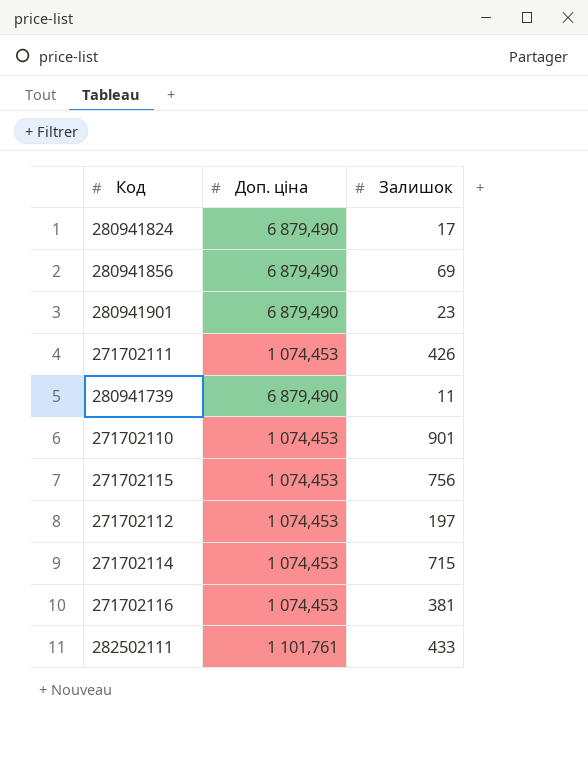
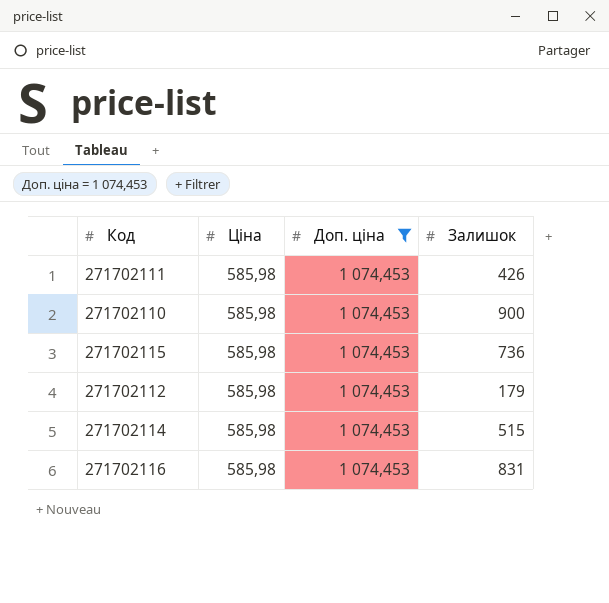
filter: none -> Доп. ціна = 1 074,453
column Ціна | position: none -> 2
271702110 | Залишок: 901 -> 900
271702115 | Залишок: 756 -> 736
271702112 | Залишок: 197 -> 179
271702114 | Залишок: 715 -> 515
271702116 | Залишок: 381 -> 831

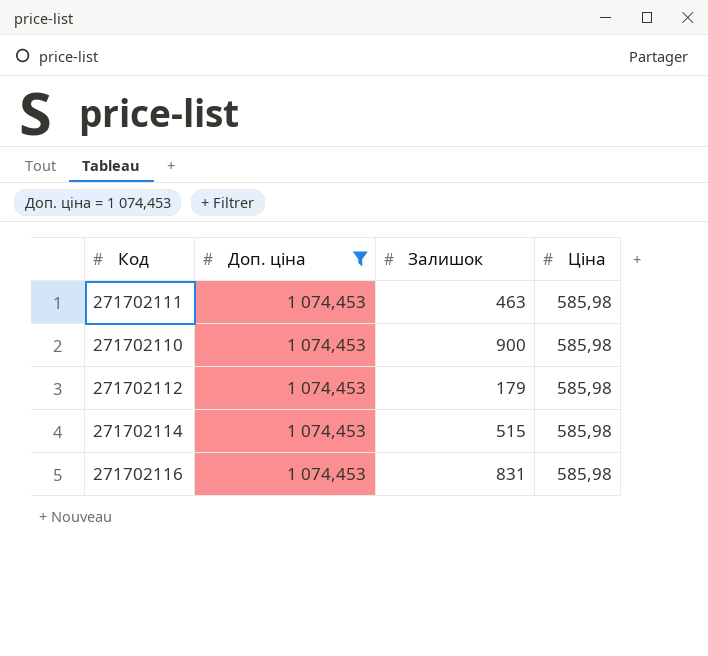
column Ціна | position: 2 -> 4
row 271702115: 585,98 | 1 074,453 | 736 -> none
271702111 | Залишок: 426 -> 463

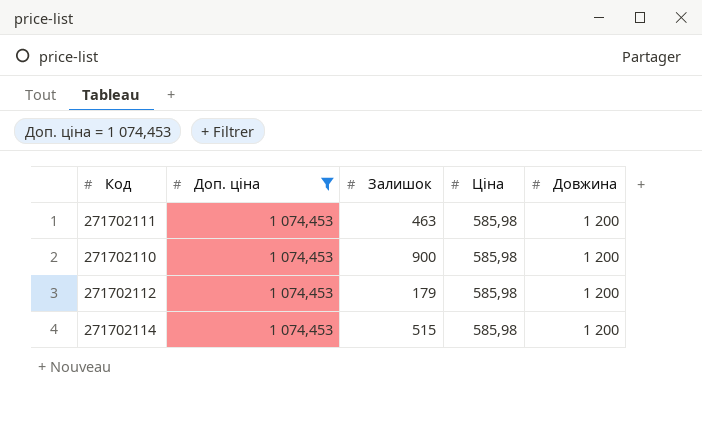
column Довжина | position: none -> 5
row 271702116: 1 074,453 | 831 | 585,98 -> none

